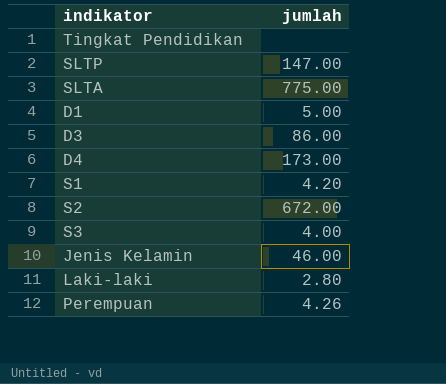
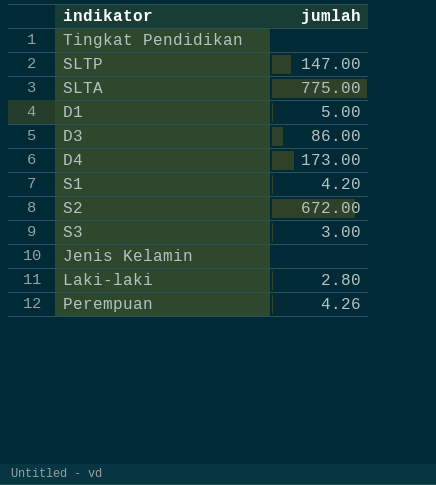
S3 | jumlah: 4.00 -> 3.00
Jenis Kelamin | jumlah: 46.00 -> none

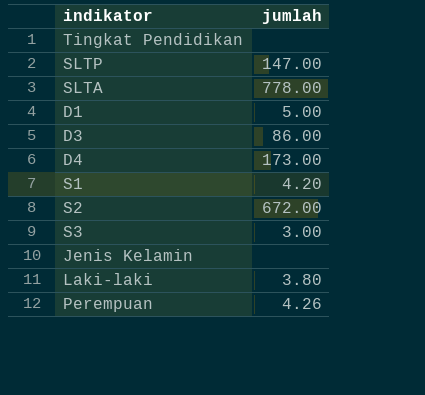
SLTA | jumlah: 775.00 -> 778.00
Laki-laki | jumlah: 2.80 -> 3.80

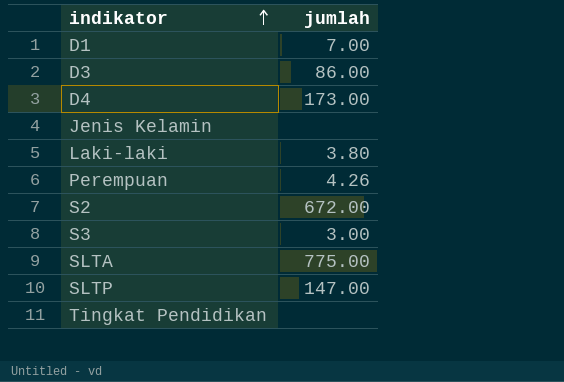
row order: none -> indikator ascending
row S1: 4.20 -> none
D1 | jumlah: 5.00 -> 7.00
SLTA | jumlah: 778.00 -> 775.00

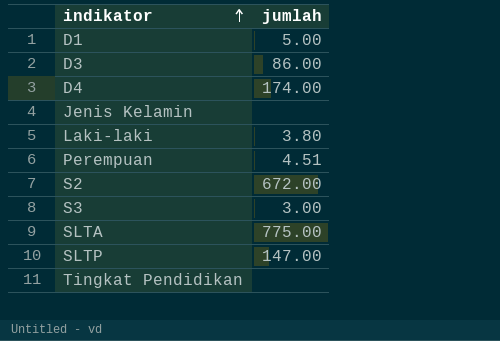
D1 | jumlah: 7.00 -> 5.00
D4 | jumlah: 173.00 -> 174.00
Perempuan | jumlah: 4.26 -> 4.51

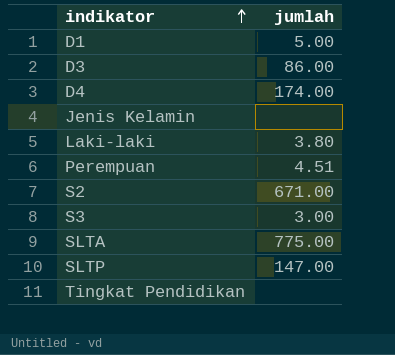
S2 | jumlah: 672.00 -> 671.00

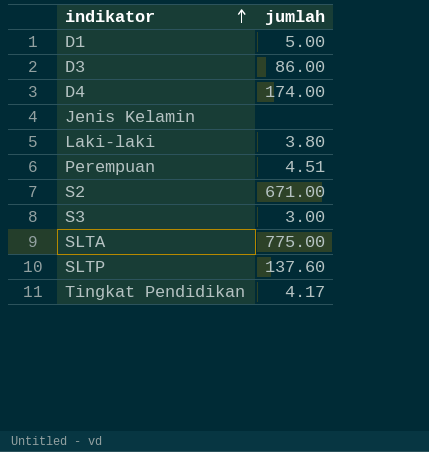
SLTP | jumlah: 147.00 -> 137.60
Tingkat Pendidikan | jumlah: none -> 4.17

